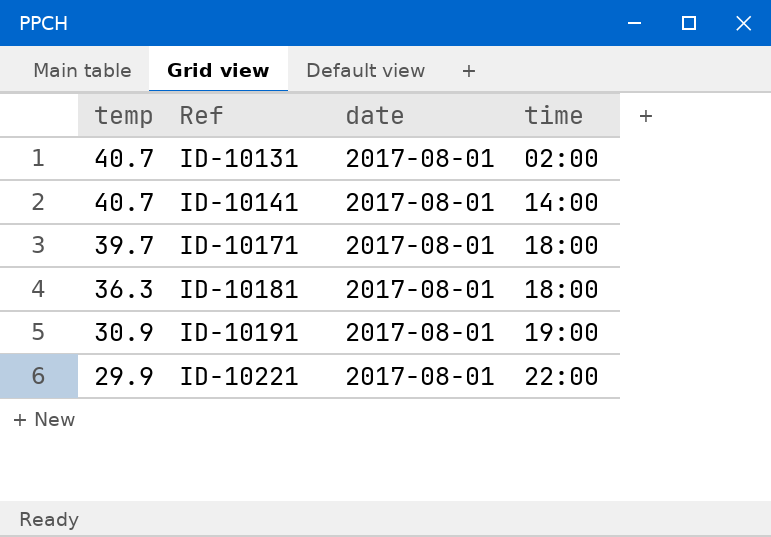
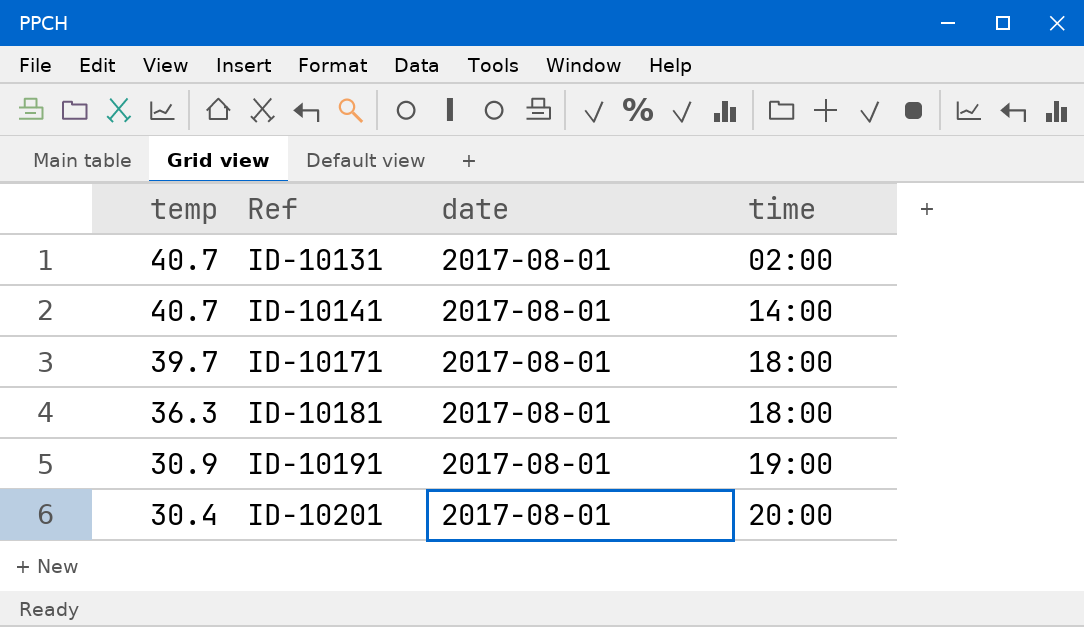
row ID-10221: 29.9 | 2017-08-01 | 22:00 -> none
row ID-10201: none -> 30.4 | 2017-08-01 | 20:00

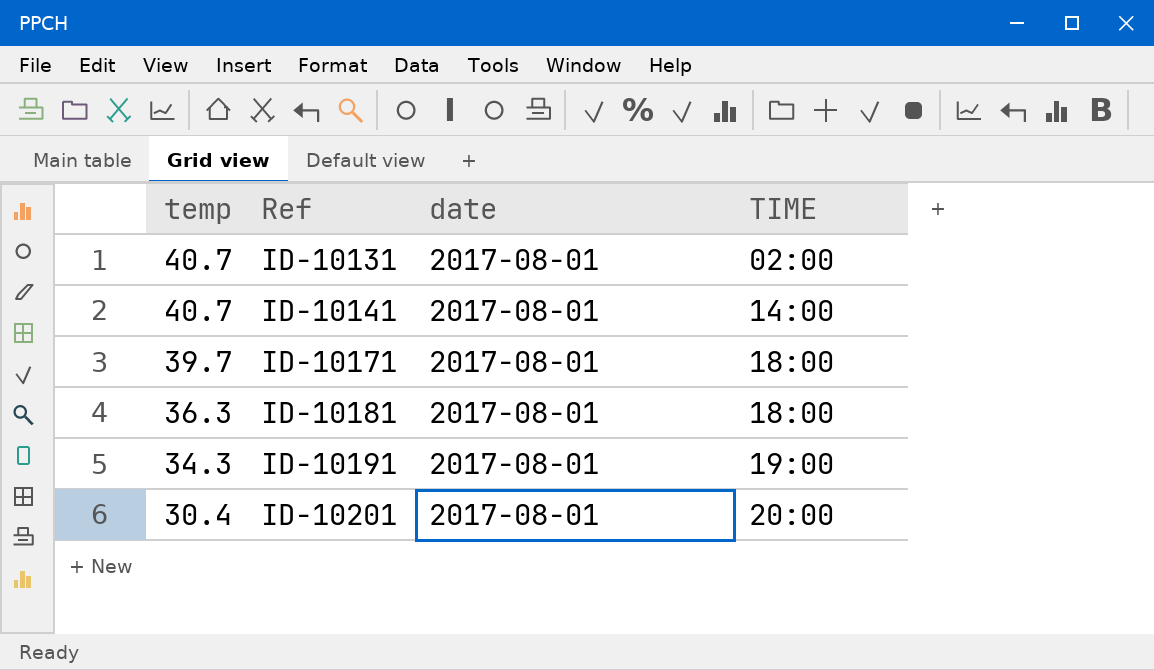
column name: time -> TIME
ID-10191 | temp: 30.9 -> 34.3

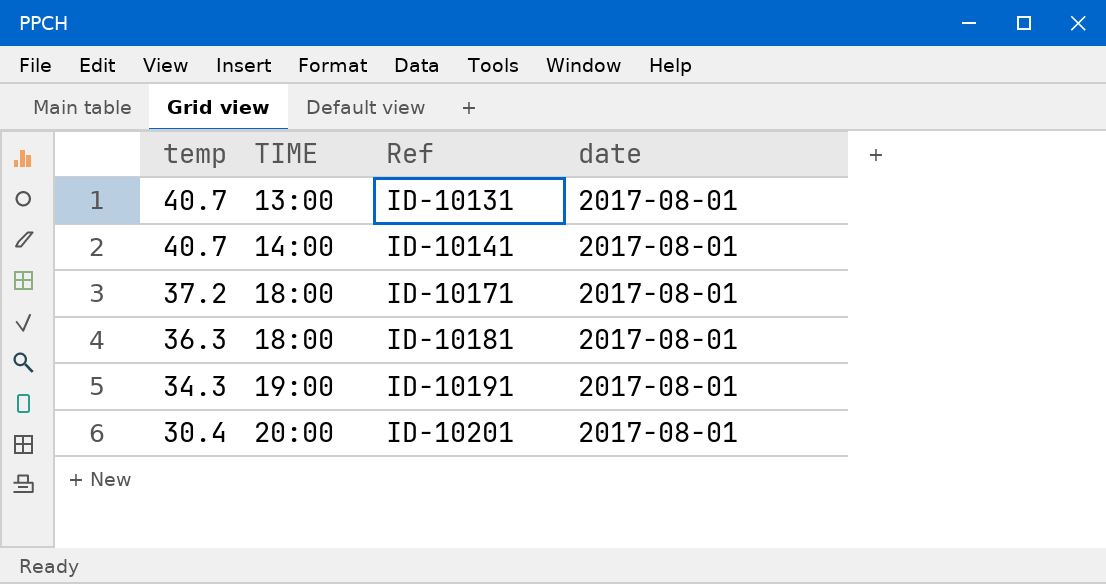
column TIME | position: 4 -> 2
ID-10131 | TIME: 02:00 -> 13:00
ID-10171 | temp: 39.7 -> 37.2

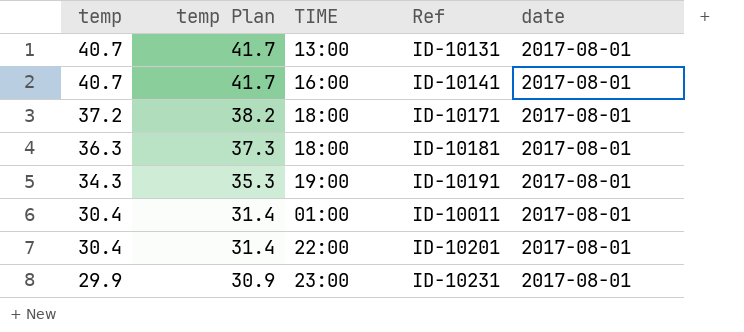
column temp Plan | formula: none -> [temp] + 1
ID-10141 | TIME: 14:00 -> 16:00
row ID-10011: none -> 30.4 | 31.4 | 01:00 | 2017-08-01
ID-10201 | TIME: 20:00 -> 22:00
row ID-10231: none -> 29.9 | 30.9 | 23:00 | 2017-08-01

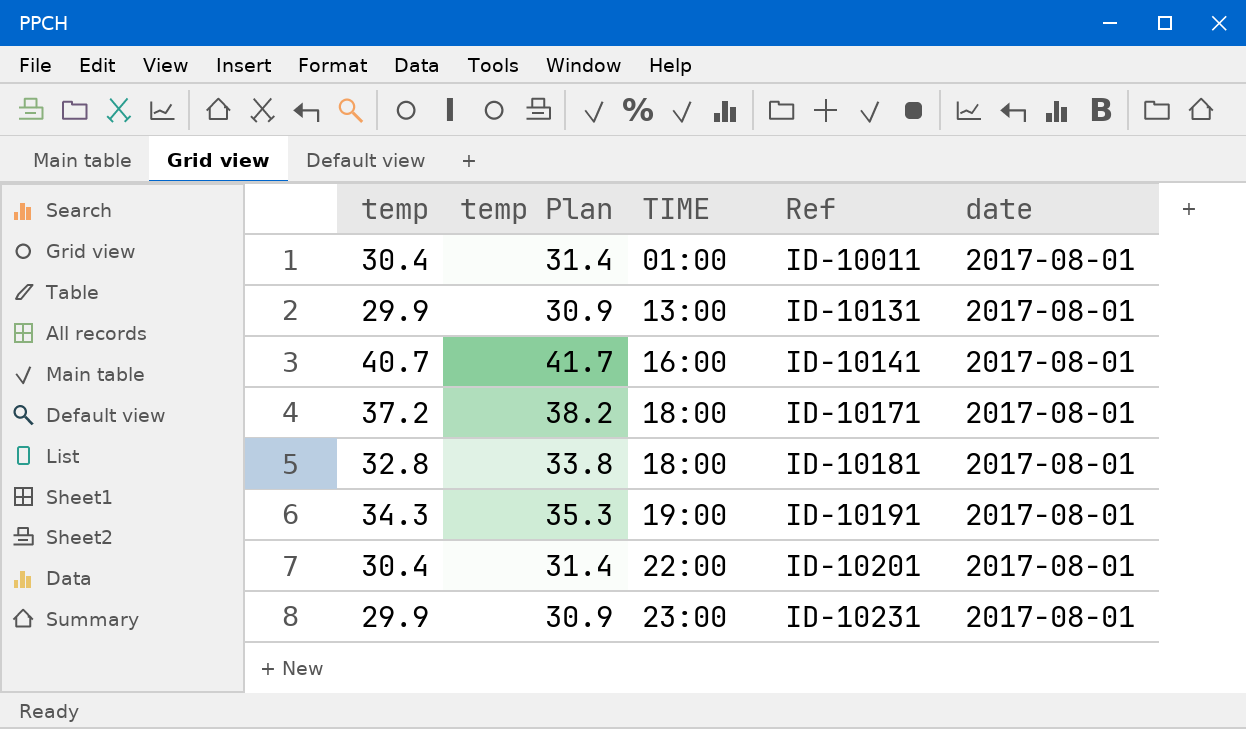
row order: temp descending -> TIME ascending
ID-10131 | temp: 40.7 -> 29.9
ID-10131 | temp Plan: 41.7 -> 30.9
ID-10181 | temp: 36.3 -> 32.8
ID-10181 | temp Plan: 37.3 -> 33.8

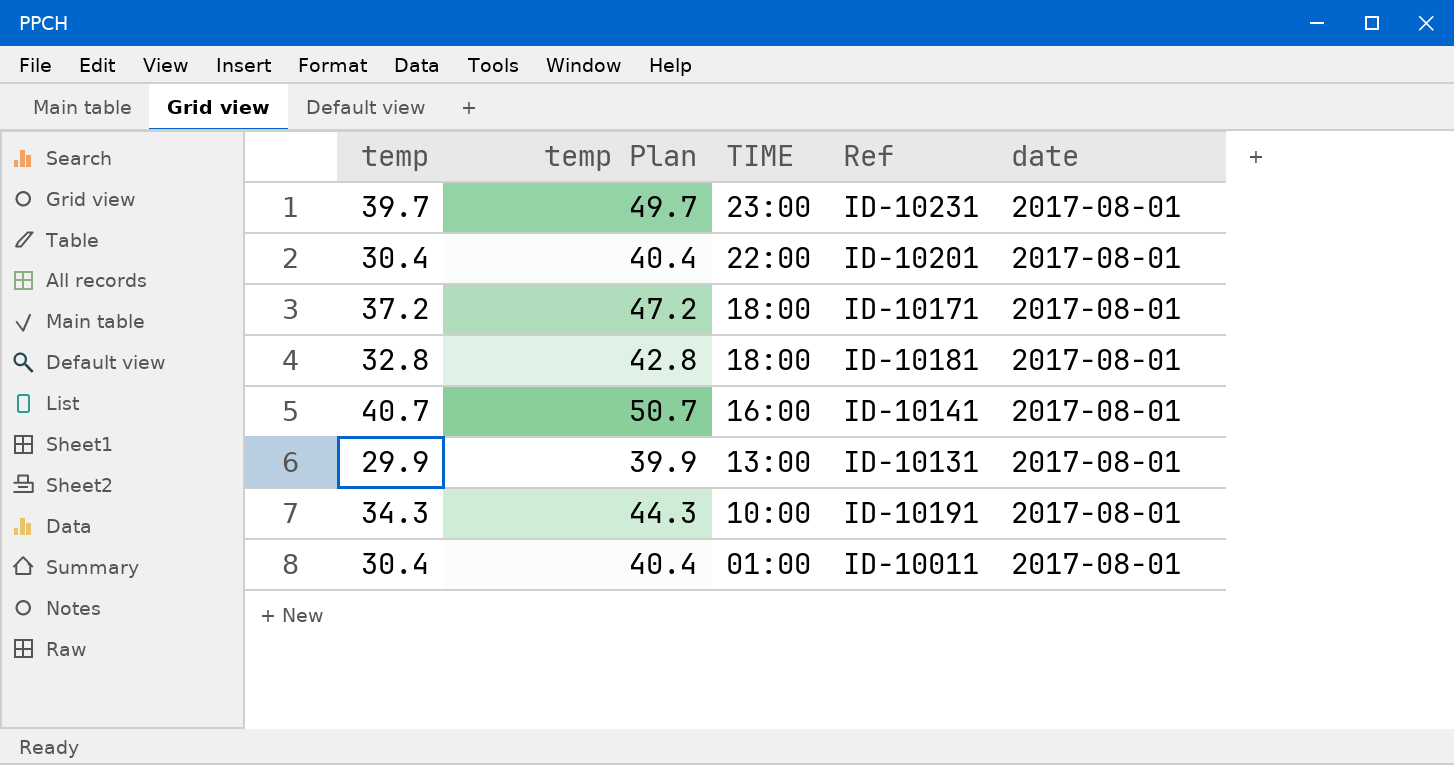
row order: TIME ascending -> TIME descending
column temp Plan | formula: [temp] + 1 -> [temp] + 10
ID-10231 | temp: 29.9 -> 39.7
ID-10191 | TIME: 19:00 -> 10:00

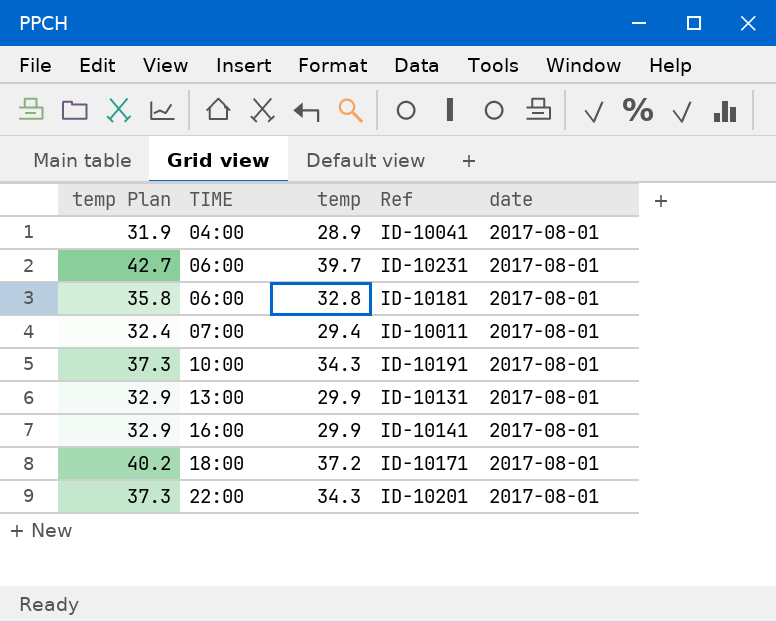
row order: TIME descending -> TIME ascending
column temp Plan | formula: [temp] + 10 -> [temp] + 3
column temp | position: 1 -> 3
row ID-10041: none -> 31.9 | 04:00 | 28.9 | 2017-08-01
ID-10231 | TIME: 23:00 -> 06:00
ID-10181 | TIME: 18:00 -> 06:00
ID-10011 | TIME: 01:00 -> 07:00
ID-10011 | temp: 30.4 -> 29.4
ID-10141 | temp: 40.7 -> 29.9
ID-10201 | temp: 30.4 -> 34.3

